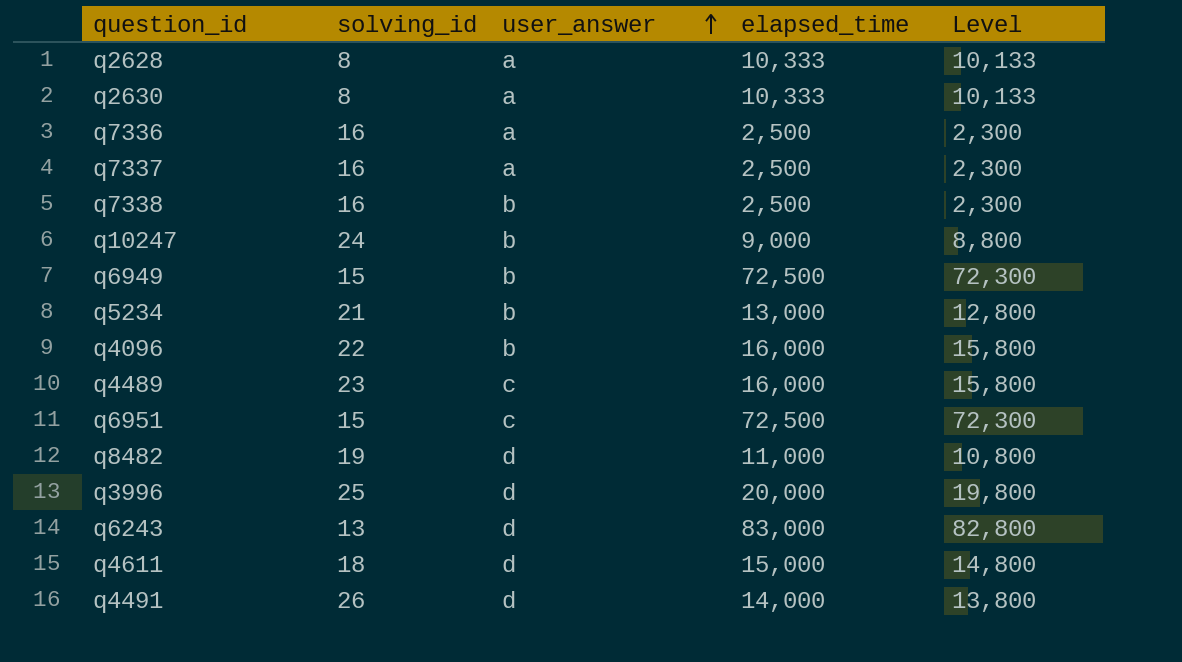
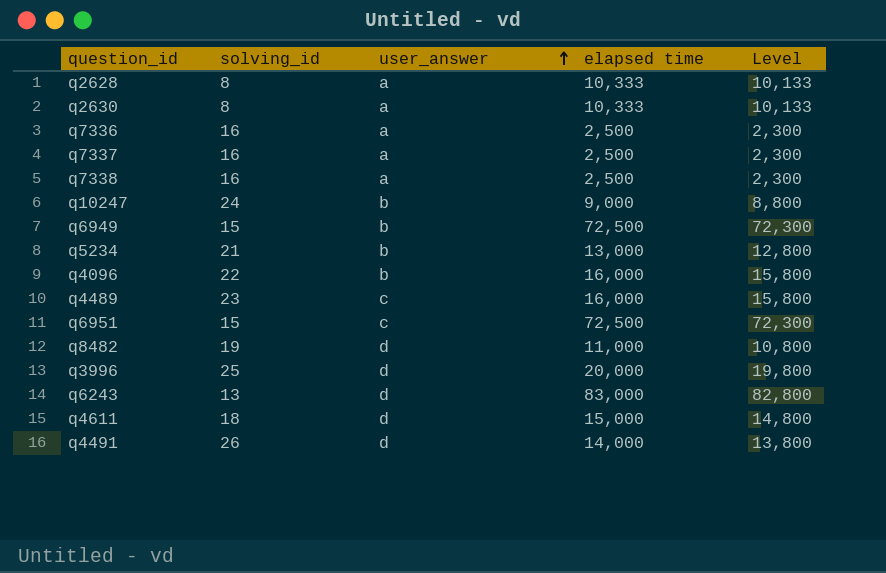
column name: elapsed_time -> elapsed time
q7338 | user_answer: b -> a

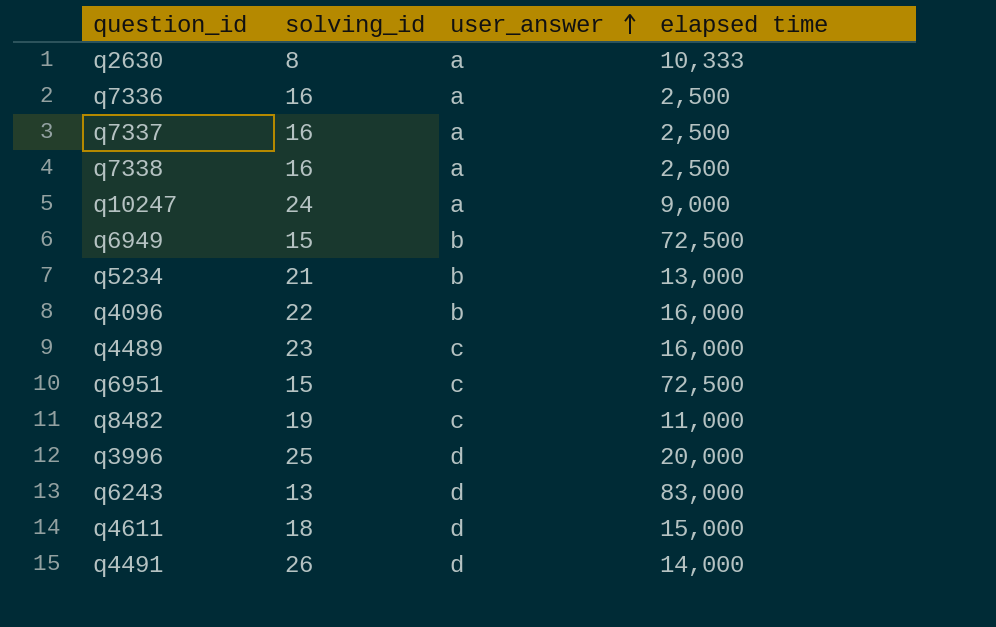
column Level | formula: [elapsed time] - 200 -> none
row q2628: 8 | a | 10,333 | 10,133 -> none
q10247 | user_answer: b -> a
q8482 | user_answer: d -> c

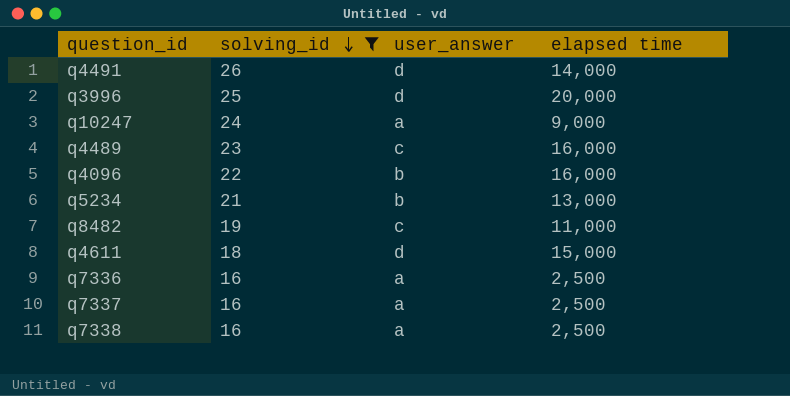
filter: none -> solving_id >= 16
row order: user_answer ascending -> solving_id descending

